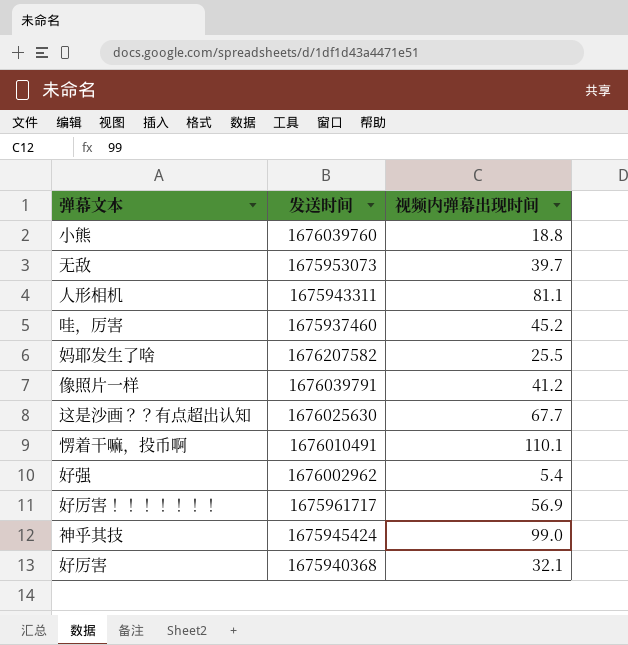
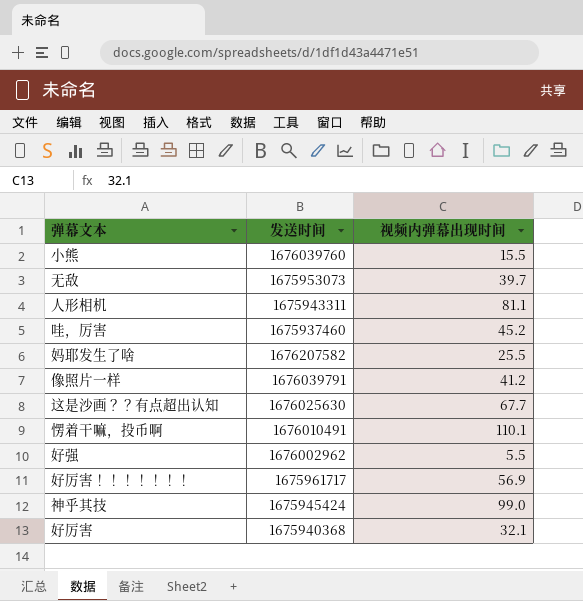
小熊 | 视频内弹幕出现时间: 18.8 -> 15.5
好强 | 视频内弹幕出现时间: 5.4 -> 5.5

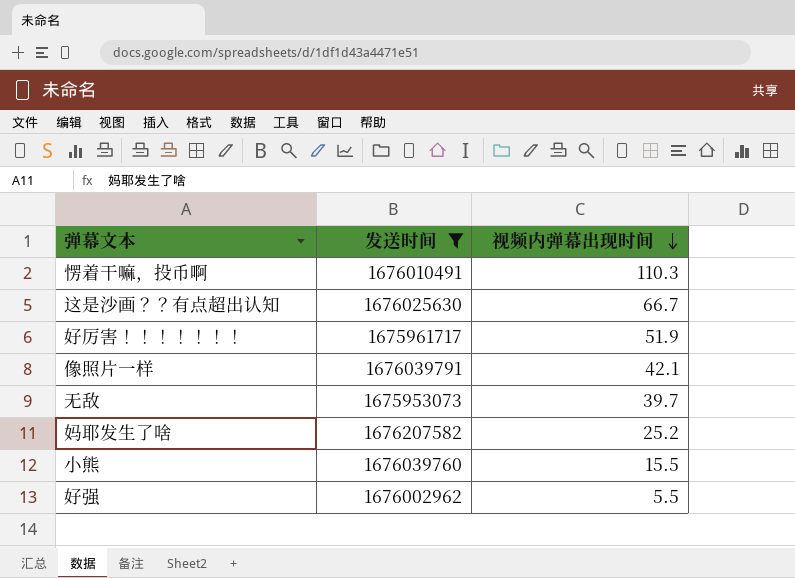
filter: none -> 发送时间 >= 1675953073
row order: none -> 视频内弹幕出现时间 descending
愣着干嘛，投币啊 | 视频内弹幕出现时间: 110.1 -> 110.3
这是沙画？？有点超出认知 | 视频内弹幕出现时间: 67.7 -> 66.7
好厉害！！！！！！！ | 视频内弹幕出现时间: 56.9 -> 51.9
像照片一样 | 视频内弹幕出现时间: 41.2 -> 42.1
妈耶发生了啥 | 视频内弹幕出现时间: 25.5 -> 25.2

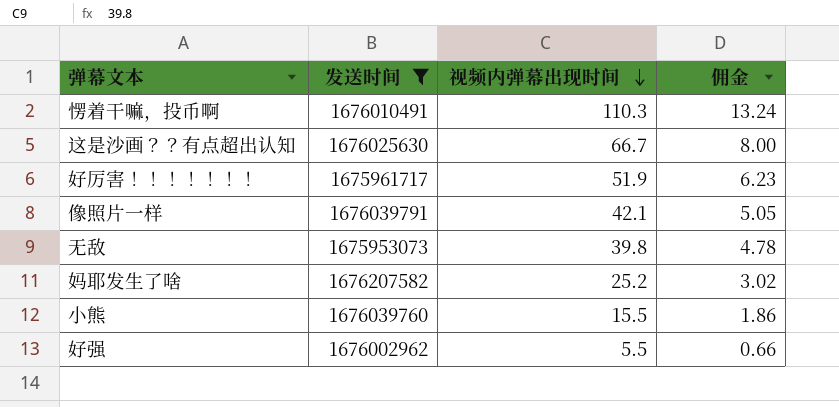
column 佣金 | formula: none -> [视频内弹幕出现时间] * 0.12
无敌 | 视频内弹幕出现时间: 39.7 -> 39.8

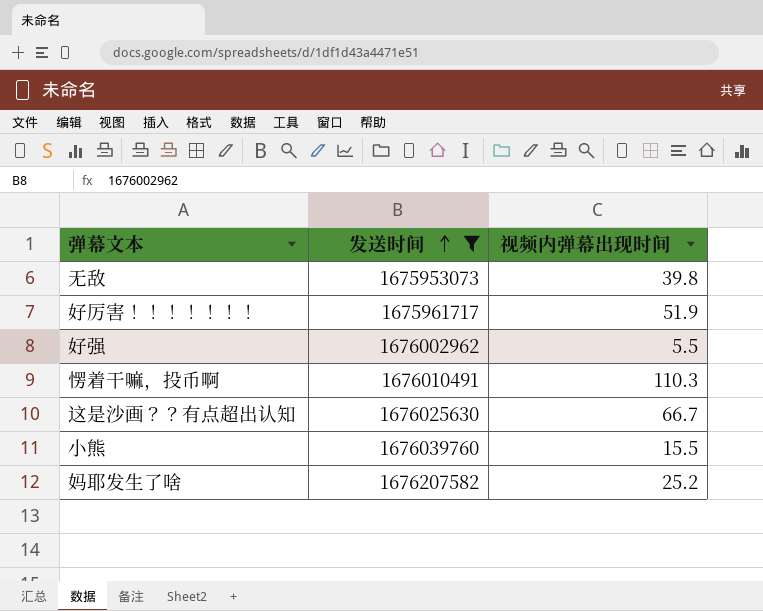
row order: 视频内弹幕出现时间 descending -> 发送时间 ascending
column 佣金 | formula: [视频内弹幕出现时间] * 0.12 -> none
row 像照片一样: 1676039791 | 42.1 | 5.05 -> none

